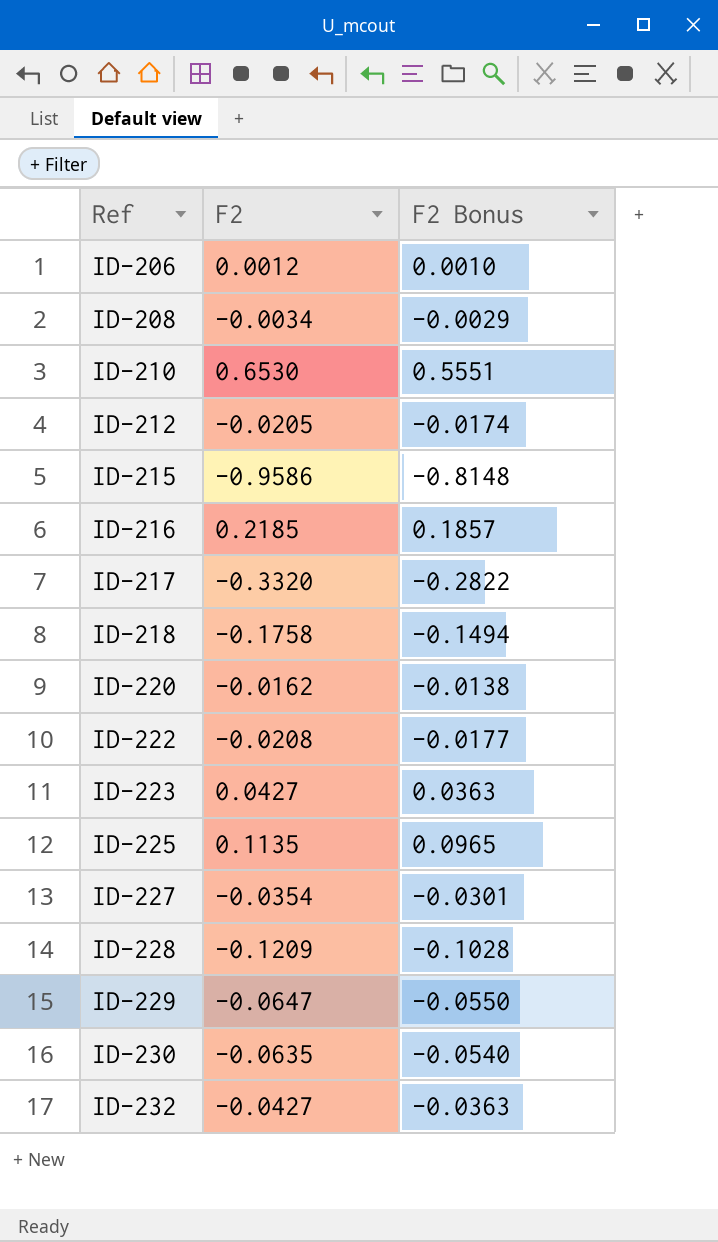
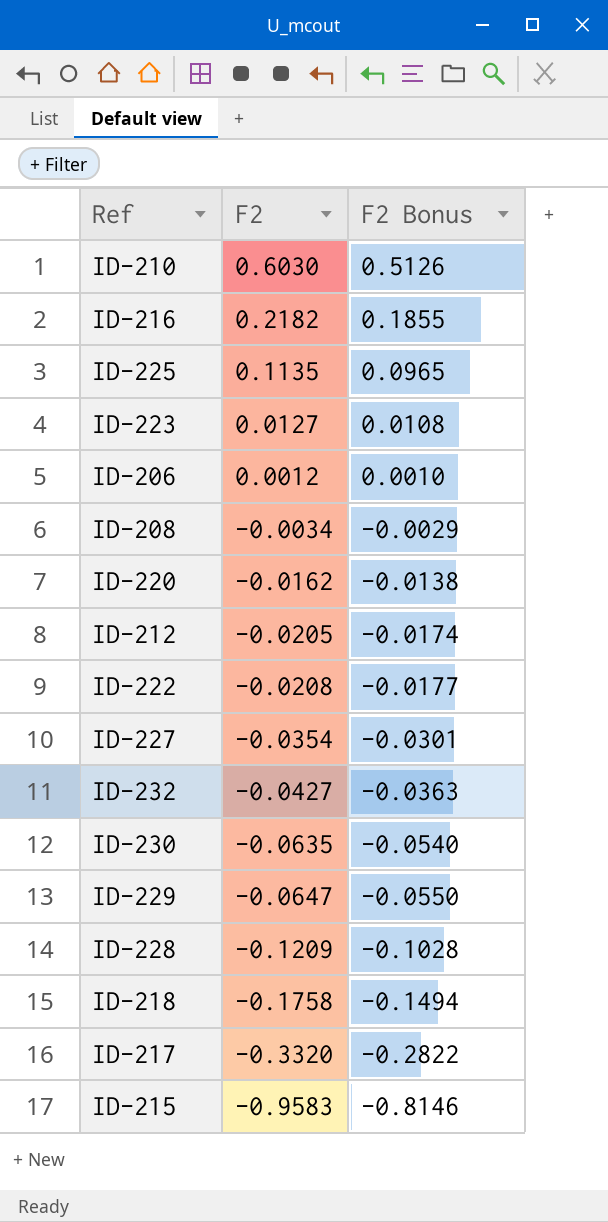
row order: Ref ascending -> F2 descending
ID-210 | F2: 0.6530 -> 0.6030
ID-210 | F2 Bonus: 0.5551 -> 0.5126
ID-216 | F2: 0.2185 -> 0.2182
ID-216 | F2 Bonus: 0.1857 -> 0.1855
ID-223 | F2: 0.0427 -> 0.0127
ID-223 | F2 Bonus: 0.0363 -> 0.0108
ID-215 | F2: -0.9586 -> -0.9583
ID-215 | F2 Bonus: -0.8148 -> -0.8146

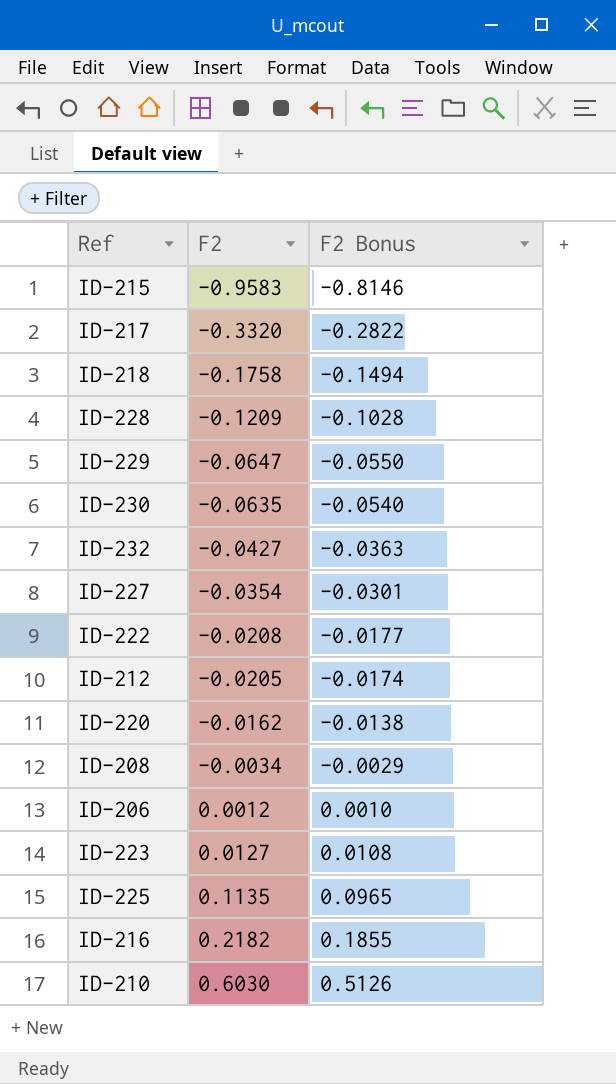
row order: F2 descending -> F2 ascending

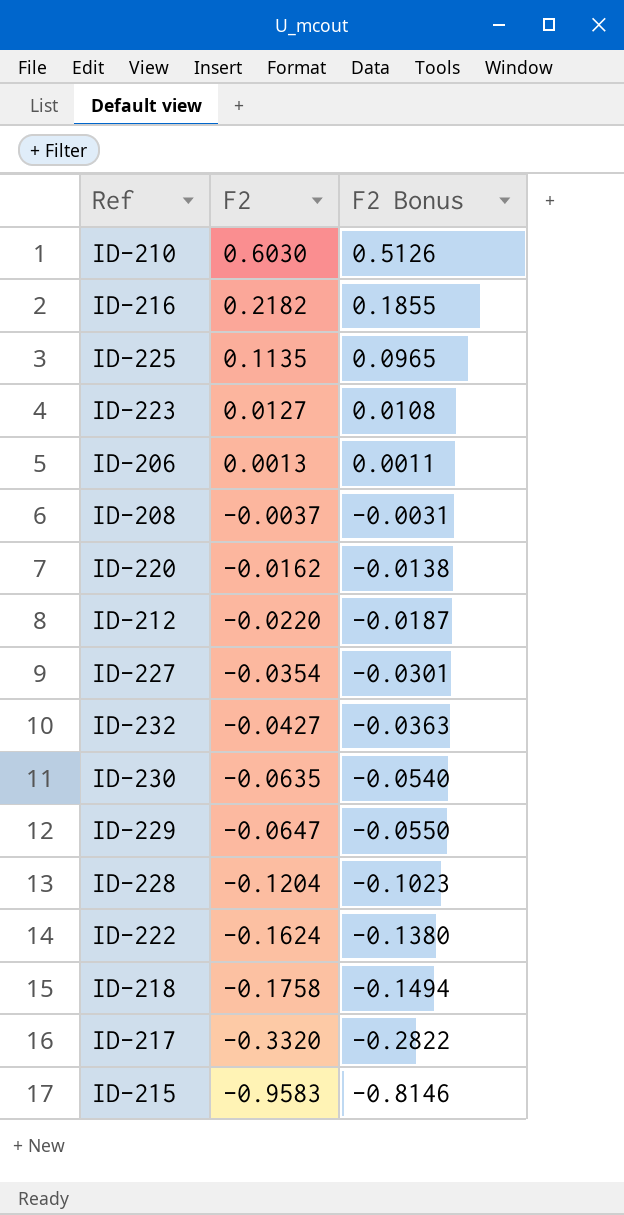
row order: F2 ascending -> F2 descending
ID-206 | F2: 0.0012 -> 0.0013
ID-206 | F2 Bonus: 0.0010 -> 0.0011
ID-208 | F2: -0.0034 -> -0.0037
ID-208 | F2 Bonus: -0.0029 -> -0.0031
ID-212 | F2: -0.0205 -> -0.0220
ID-212 | F2 Bonus: -0.0174 -> -0.0187
ID-228 | F2: -0.1209 -> -0.1204
ID-228 | F2 Bonus: -0.1028 -> -0.1023
ID-222 | F2: -0.0208 -> -0.1624
ID-222 | F2 Bonus: -0.0177 -> -0.1380

